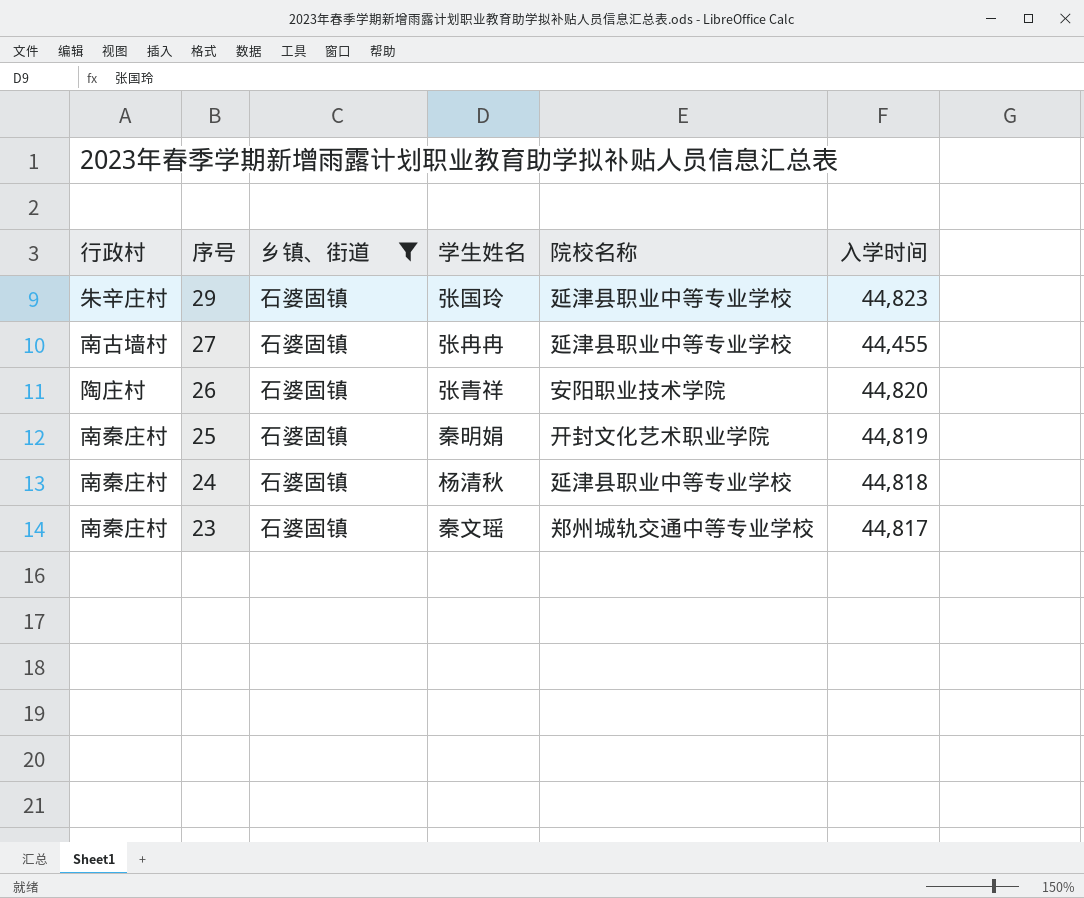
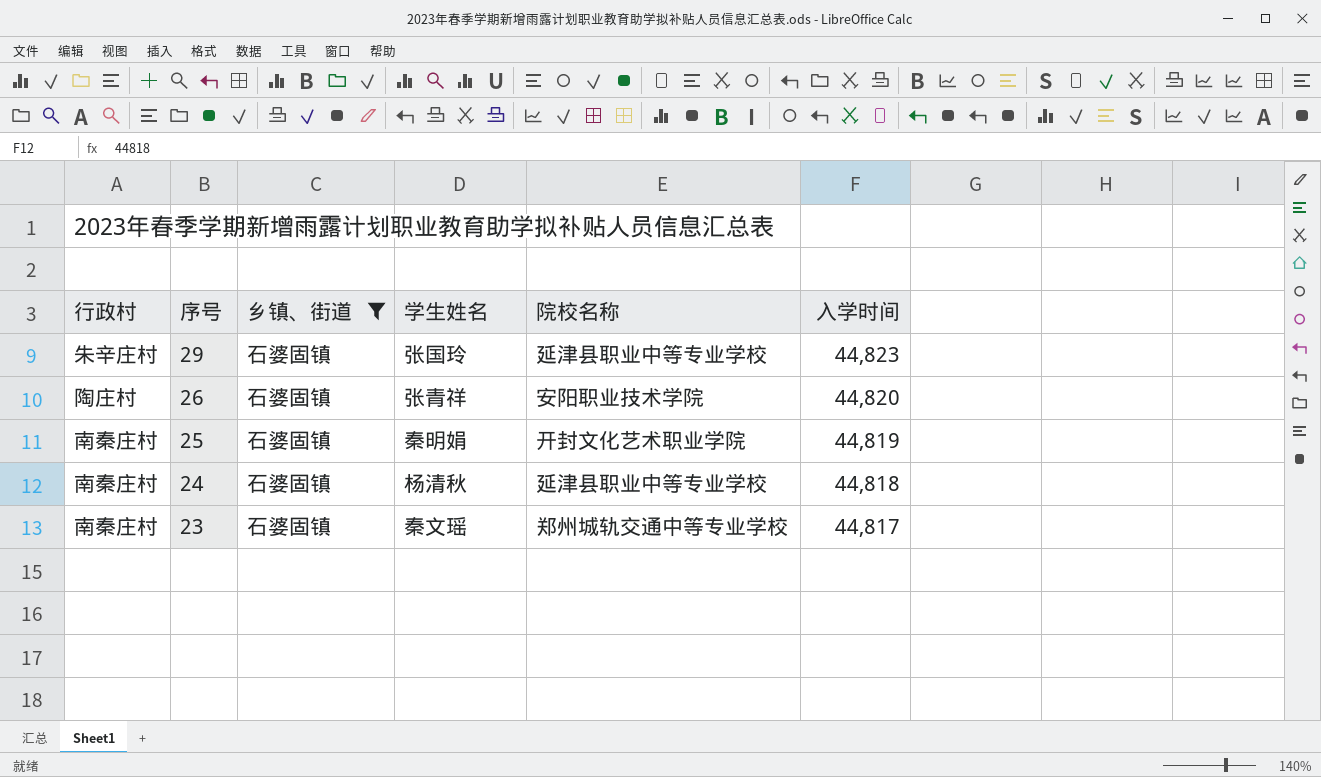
row 27: 南古墙村 | 石婆固镇 | 张冉冉 | 延津县职业中等专业学校 | 44,455 -> none

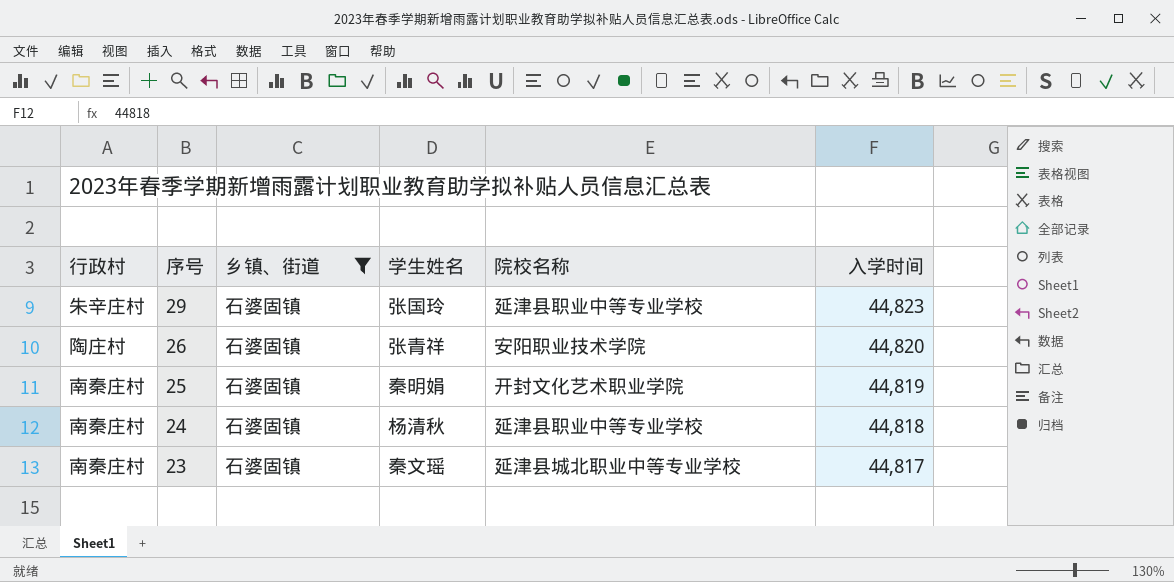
23 | 院校名称: 郑州城轨交通中等专业学校 -> 延津县城北职业中等专业学校

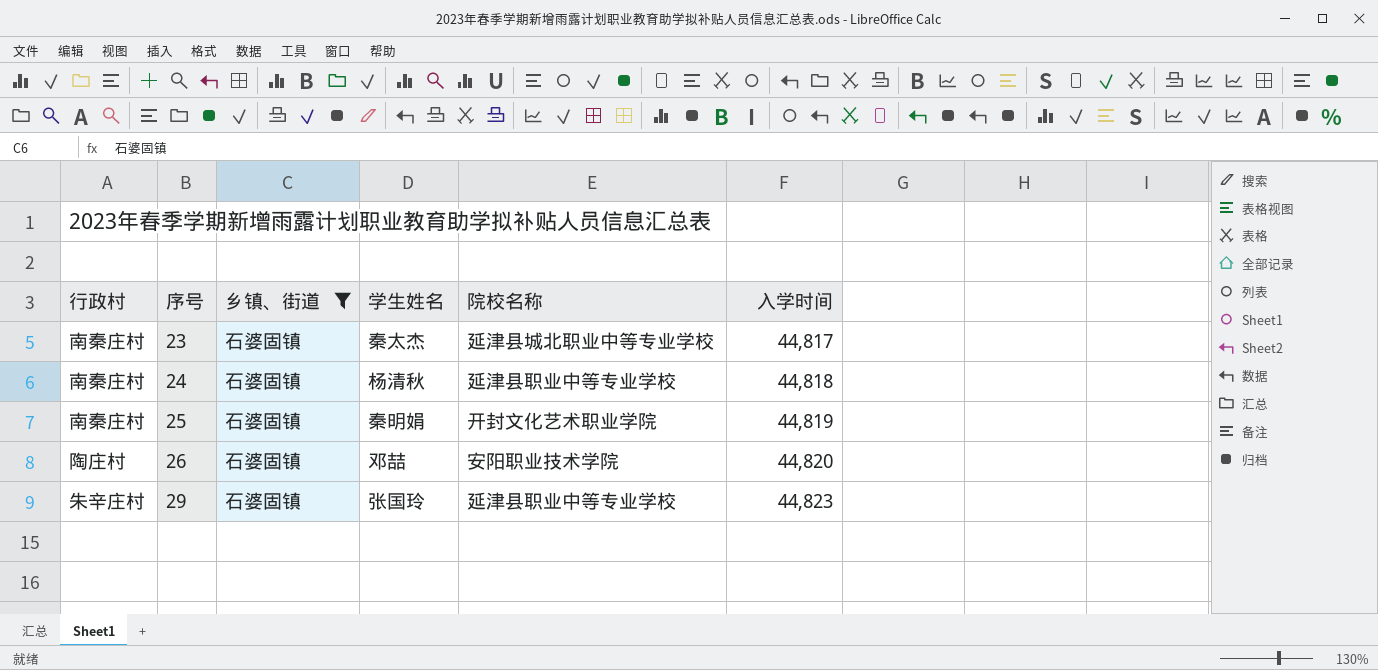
row order: 序号 descending -> 序号 ascending
23 | 学生姓名: 秦文瑶 -> 秦太杰
26 | 学生姓名: 张青祥 -> 邓喆

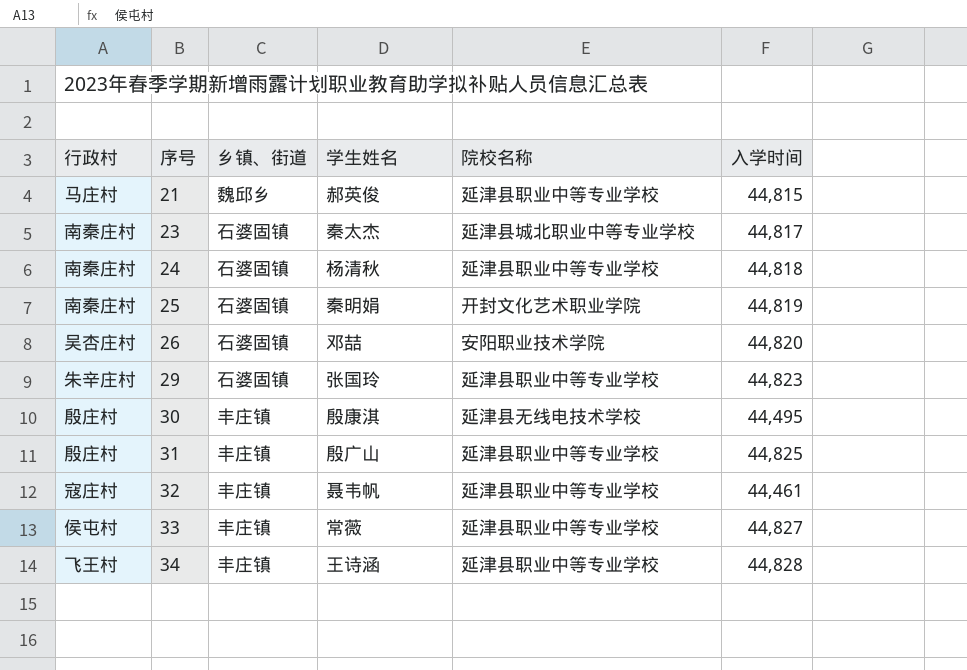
filter: 乡镇、街道 = 石婆固镇 -> none
26 | 行政村: 陶庄村 -> 吴杏庄村

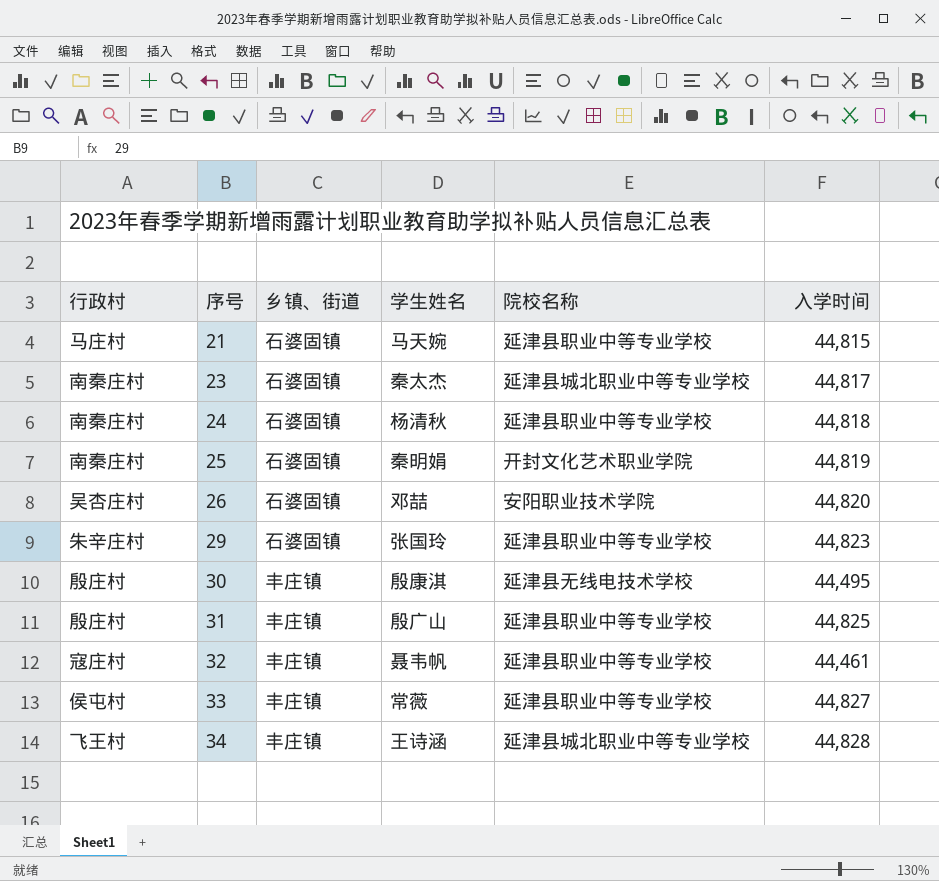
21 | 乡镇、街道: 魏邱乡 -> 石婆固镇
21 | 学生姓名: 郝英俊 -> 马天婉
34 | 院校名称: 延津县职业中等专业学校 -> 延津县城北职业中等专业学校

